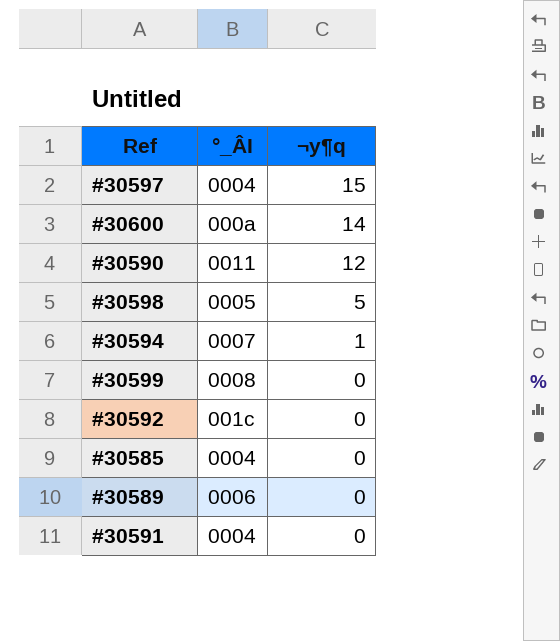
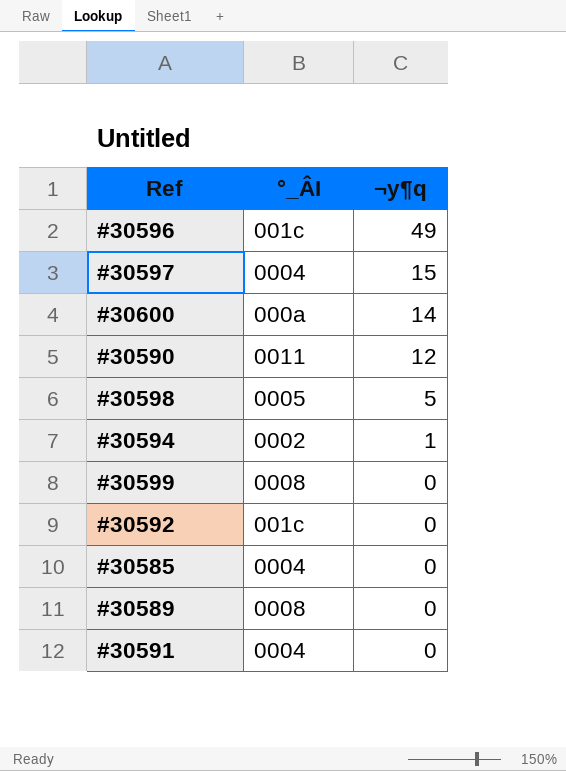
row #30596: none -> 001c | 49
#30594 | °_ÂI: 0007 -> 0002
#30589 | °_ÂI: 0006 -> 0008

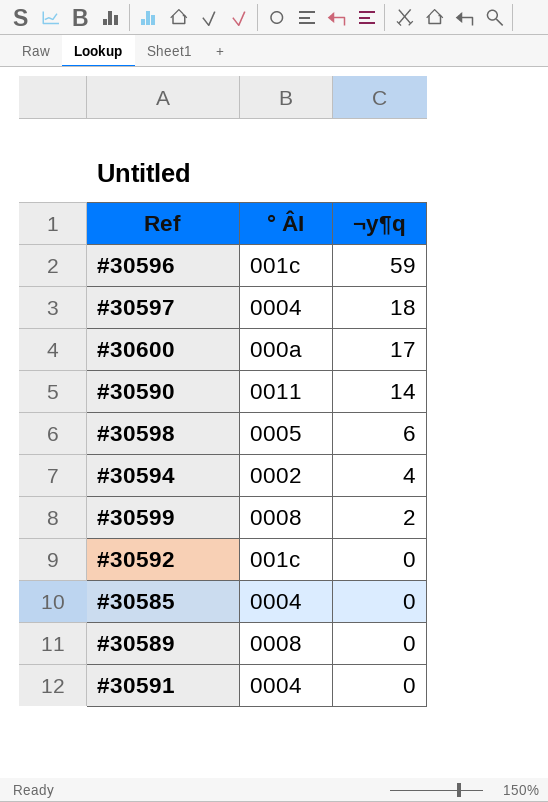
column name: °_ÂI -> ° ÂI
#30596 | ¬y¶q: 49 -> 59
#30597 | ¬y¶q: 15 -> 18
#30600 | ¬y¶q: 14 -> 17
#30590 | ¬y¶q: 12 -> 14
#30598 | ¬y¶q: 5 -> 6
#30594 | ¬y¶q: 1 -> 4
#30599 | ¬y¶q: 0 -> 2

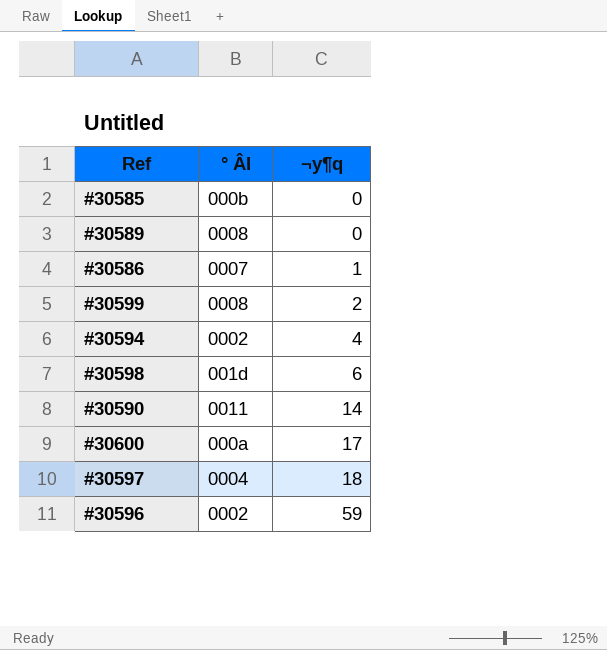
row order: ¬y¶q descending -> ¬y¶q ascending
row #30592: 001c | 0 -> none
row #30591: 0004 | 0 -> none
#30585 | ° ÂI: 0004 -> 000b
row #30586: none -> 0007 | 1
#30598 | ° ÂI: 0005 -> 001d
#30596 | ° ÂI: 001c -> 0002

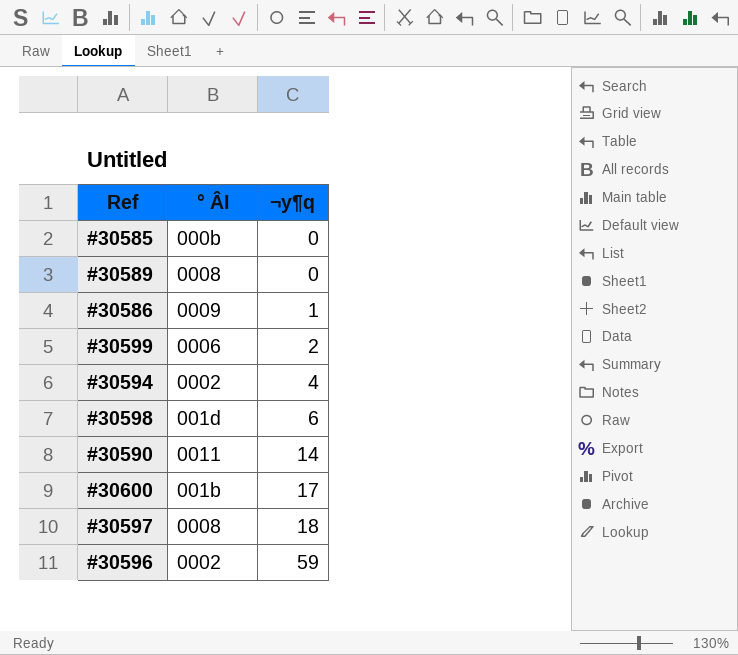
#30586 | ° ÂI: 0007 -> 0009
#30599 | ° ÂI: 0008 -> 0006
#30600 | ° ÂI: 000a -> 001b
#30597 | ° ÂI: 0004 -> 0008

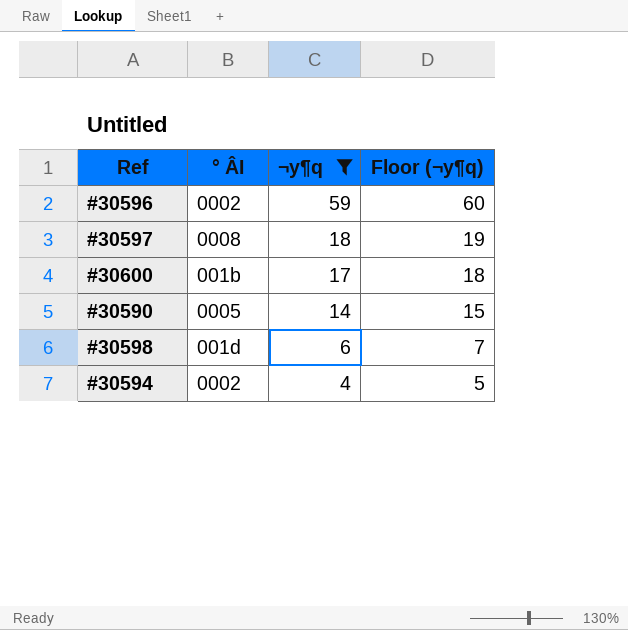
filter: none -> ¬y¶q >= 4
row order: ¬y¶q ascending -> ¬y¶q descending
column Floor (¬y¶q) | formula: none -> [¬y¶q] + 1
#30590 | ° ÂI: 0011 -> 0005

